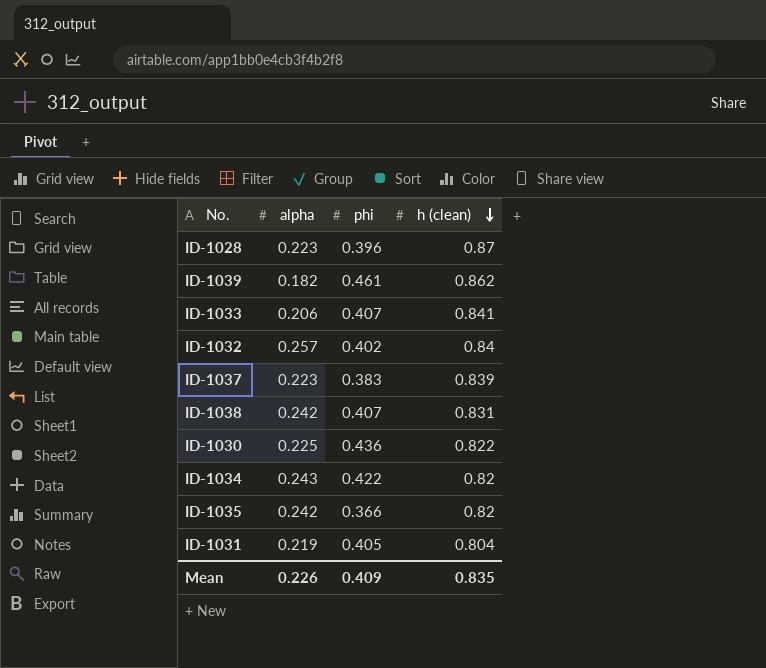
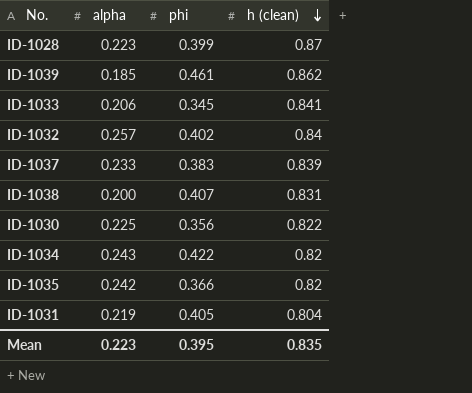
ID-1028 | phi: 0.396 -> 0.399
ID-1039 | alpha: 0.182 -> 0.185
ID-1033 | phi: 0.407 -> 0.345
ID-1037 | alpha: 0.223 -> 0.233
ID-1038 | alpha: 0.242 -> 0.200
ID-1030 | phi: 0.436 -> 0.356
Mean | alpha: 0.226 -> 0.223
Mean | phi: 0.409 -> 0.395

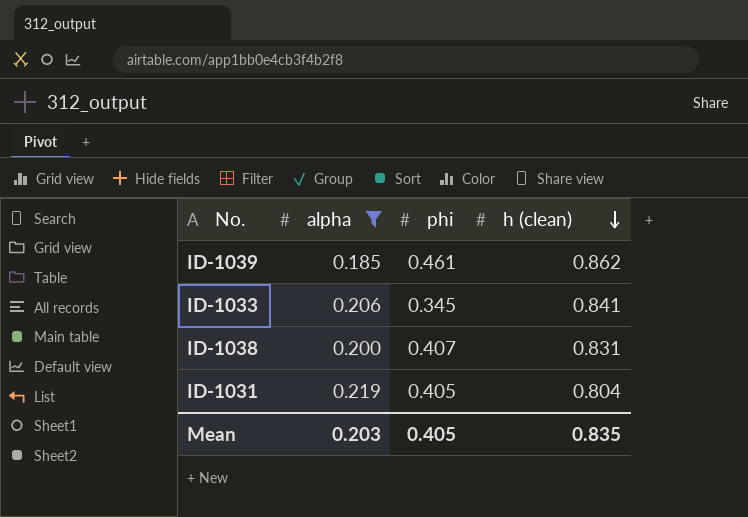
filter: none -> alpha <= 0.219
Mean | alpha: 0.223 -> 0.203
Mean | phi: 0.395 -> 0.405

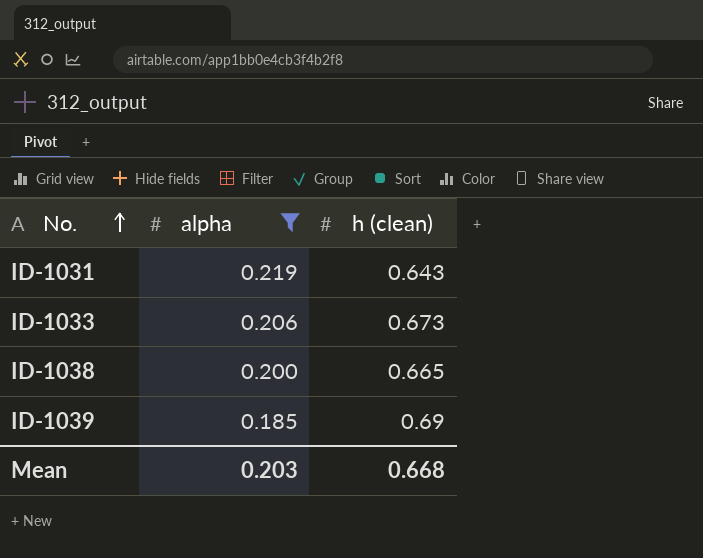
row order: h (clean) descending -> No. ascending
column phi | position: 3 -> none
ID-1031 | h (clean): 0.804 -> 0.643
ID-1033 | h (clean): 0.841 -> 0.673
ID-1038 | h (clean): 0.831 -> 0.665
ID-1039 | h (clean): 0.862 -> 0.69
Mean | h (clean): 0.835 -> 0.668

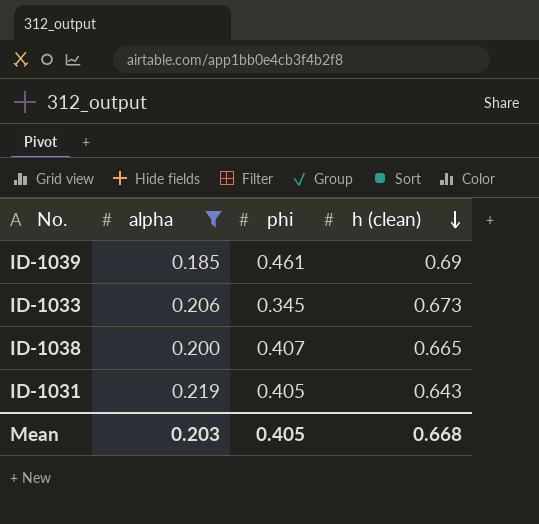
row order: No. ascending -> h (clean) descending
column phi | position: none -> 3

